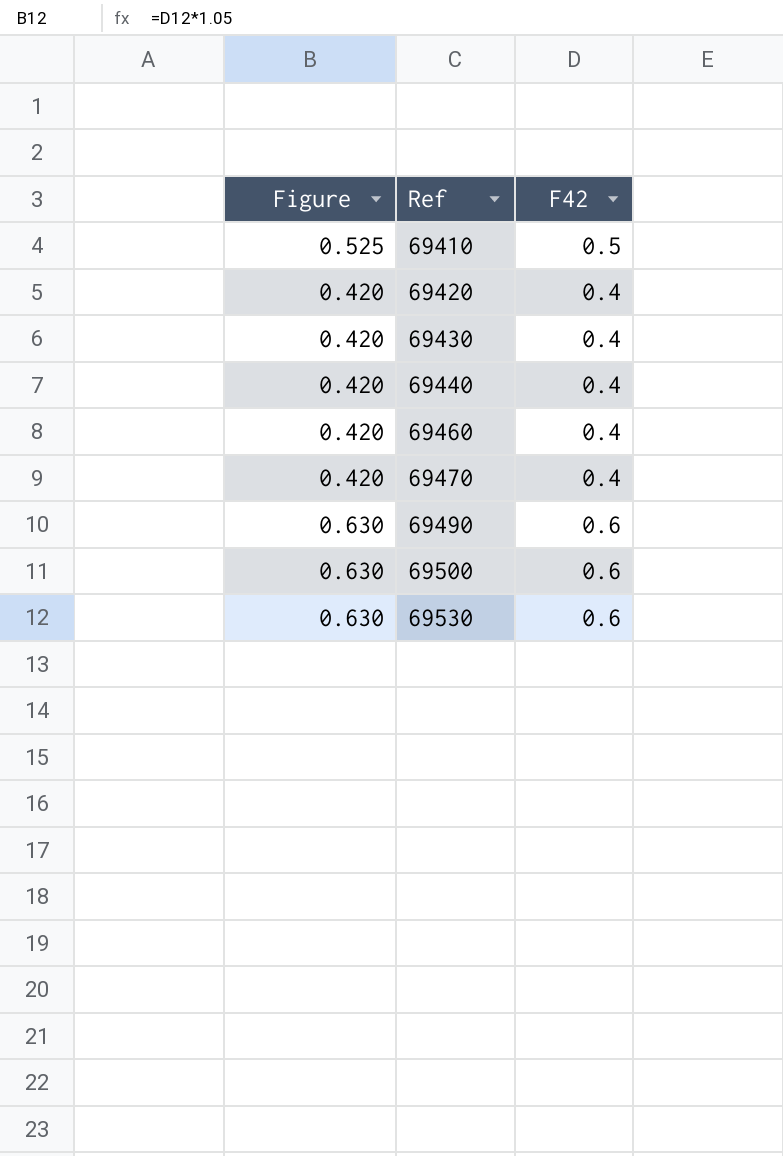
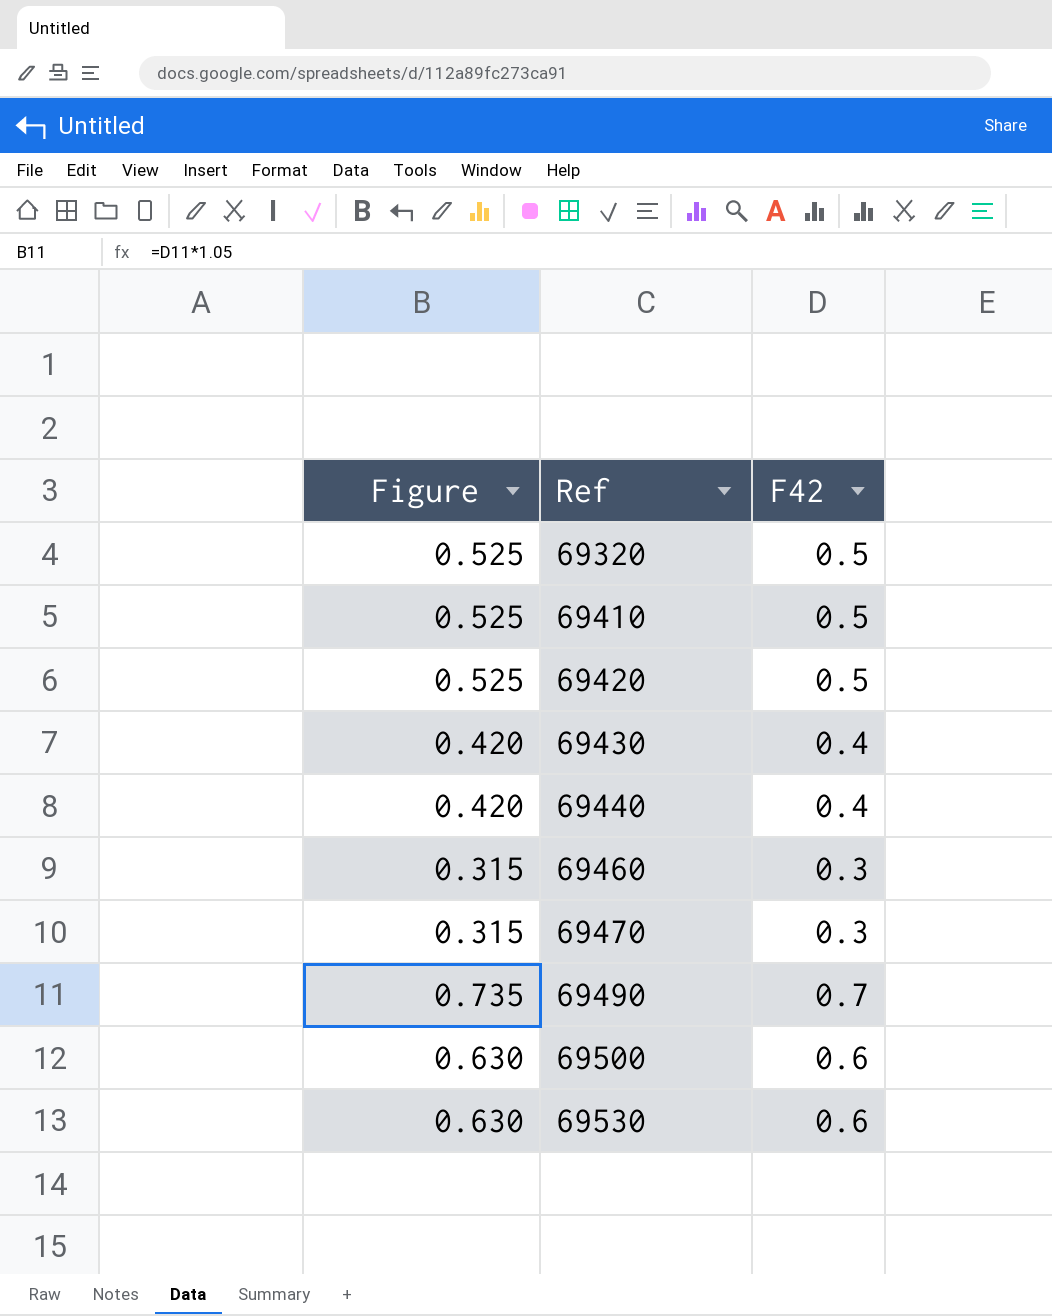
row 69320: none -> 0.525 | 0.5
69420 | Figure: 0.420 -> 0.525
69420 | F42: 0.4 -> 0.5
69460 | Figure: 0.420 -> 0.315
69460 | F42: 0.4 -> 0.3
69470 | Figure: 0.420 -> 0.315
69470 | F42: 0.4 -> 0.3
69490 | Figure: 0.630 -> 0.735
69490 | F42: 0.6 -> 0.7

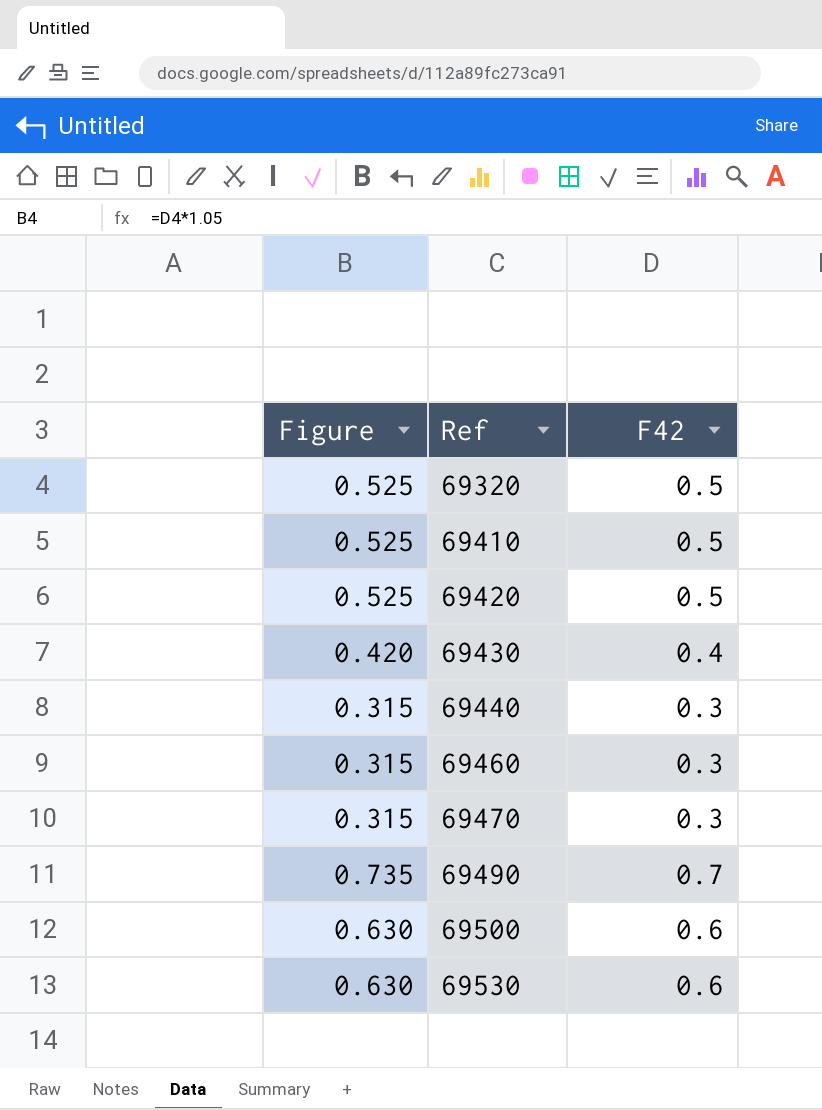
69440 | Figure: 0.420 -> 0.315
69440 | F42: 0.4 -> 0.3

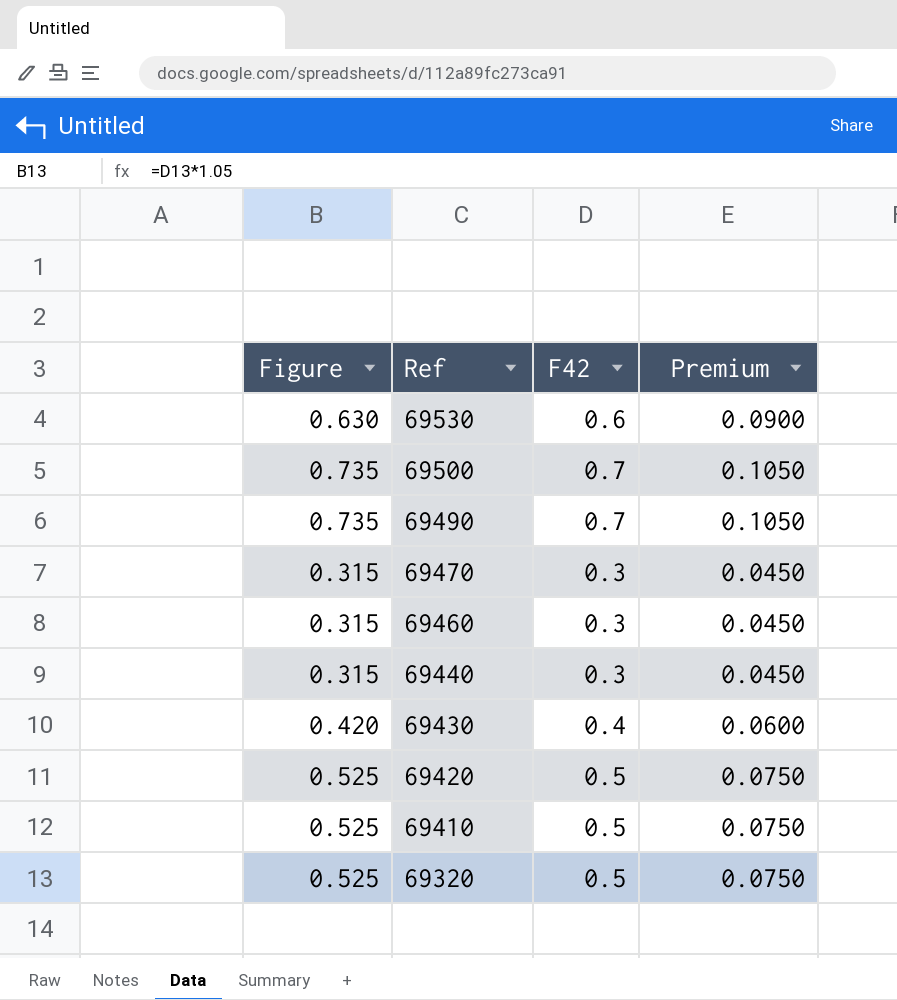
row order: Ref ascending -> Ref descending
column Premium | formula: none -> [F42] * 0.15
69500 | Figure: 0.630 -> 0.735
69500 | F42: 0.6 -> 0.7

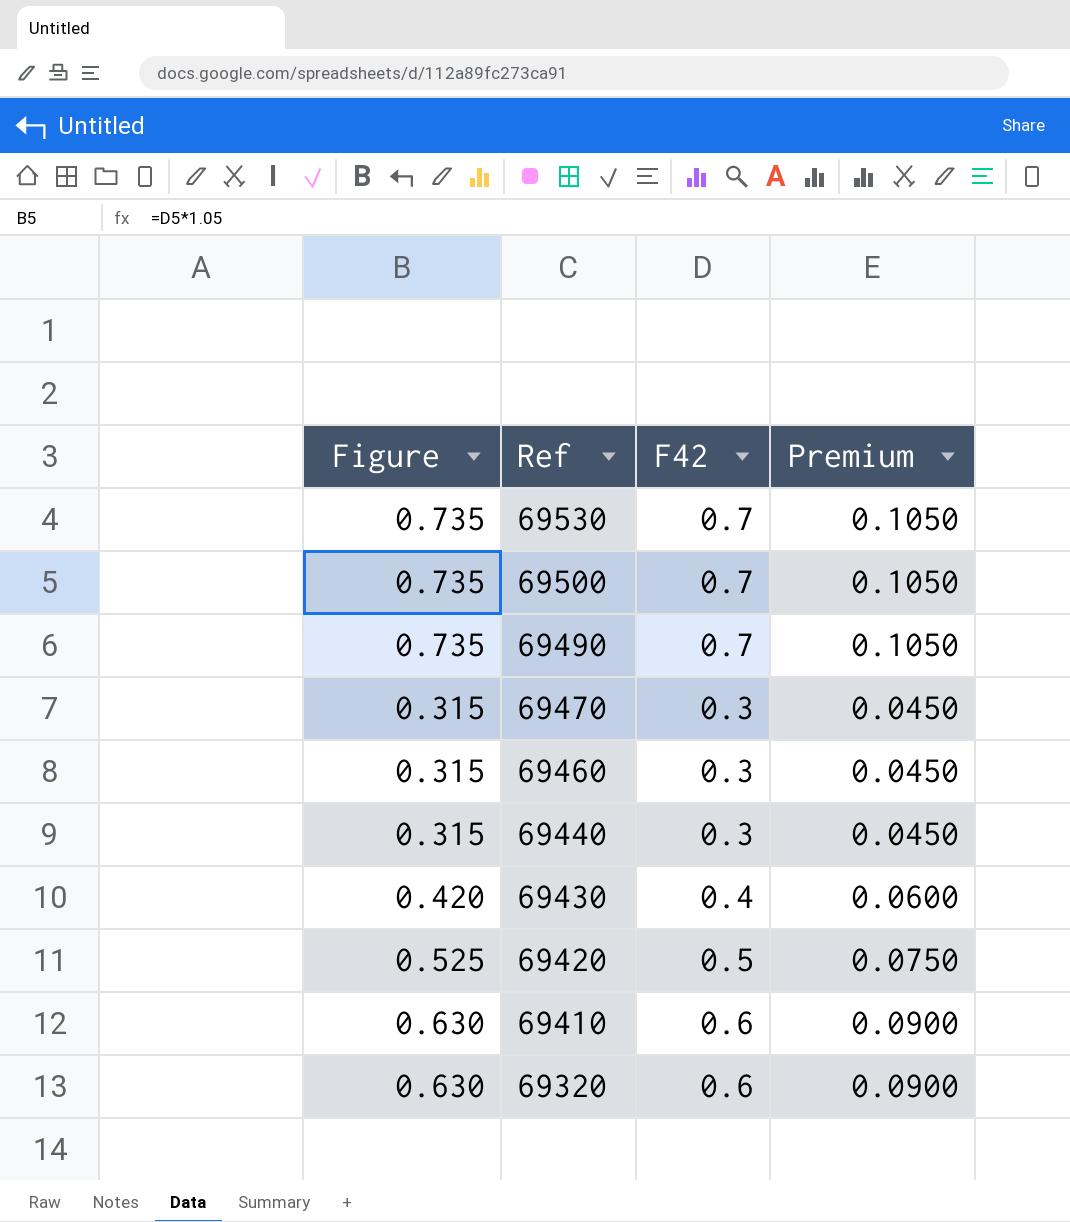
69530 | Figure: 0.630 -> 0.735
69530 | F42: 0.6 -> 0.7
69530 | Premium: 0.0900 -> 0.1050
69410 | Figure: 0.525 -> 0.630
69410 | F42: 0.5 -> 0.6
69410 | Premium: 0.0750 -> 0.0900
69320 | Figure: 0.525 -> 0.630
69320 | F42: 0.5 -> 0.6
69320 | Premium: 0.0750 -> 0.0900

